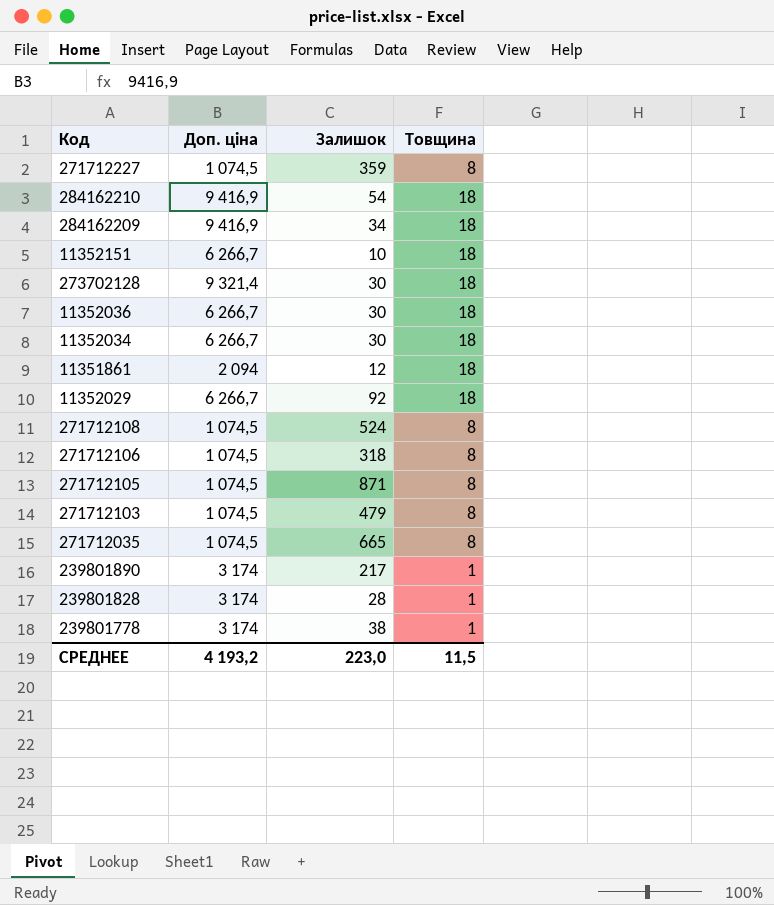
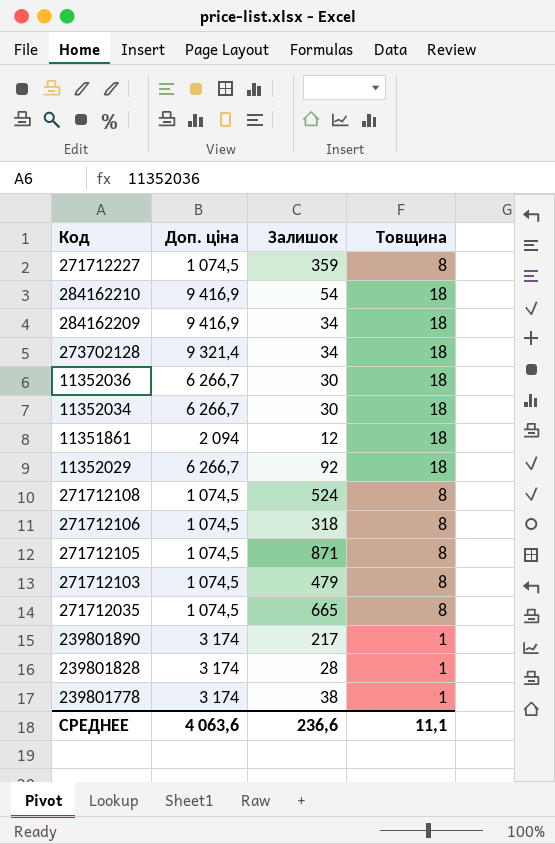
row 11352151: 6 266,7 | 10 | 18 -> none
273702128 | Залишок: 30 -> 34
СРЕДНЕЕ | Доп. ціна: 4 193,2 -> 4 063,6
СРЕДНЕЕ | Залишок: 223,0 -> 236,6
СРЕДНЕЕ | Товщина: 11,5 -> 11,1

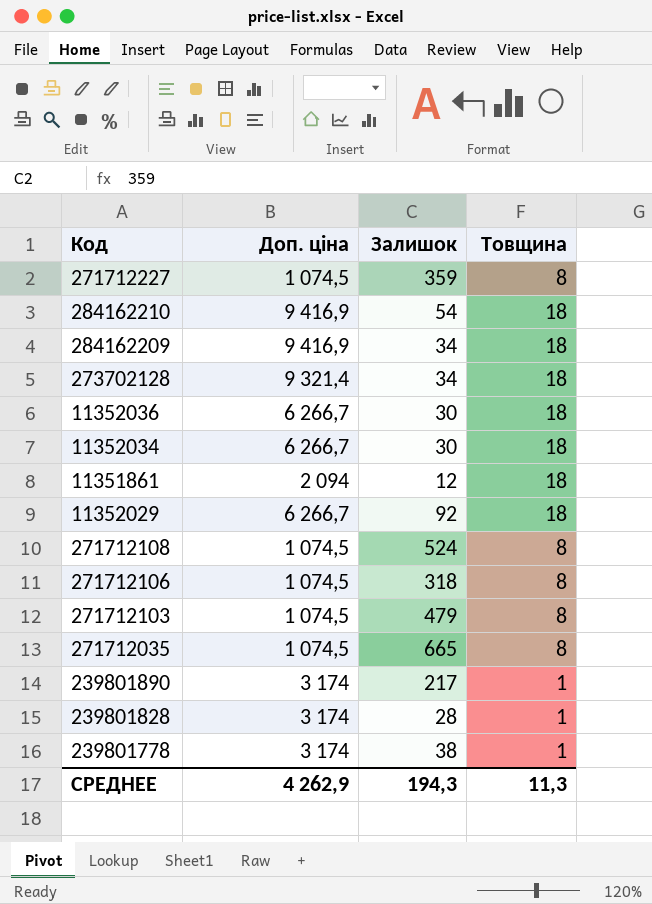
row 271712105: 1 074,5 | 871 | 8 -> none
СРЕДНЕЕ | Доп. ціна: 4 063,6 -> 4 262,9
СРЕДНЕЕ | Залишок: 236,6 -> 194,3
СРЕДНЕЕ | Товщина: 11,1 -> 11,3

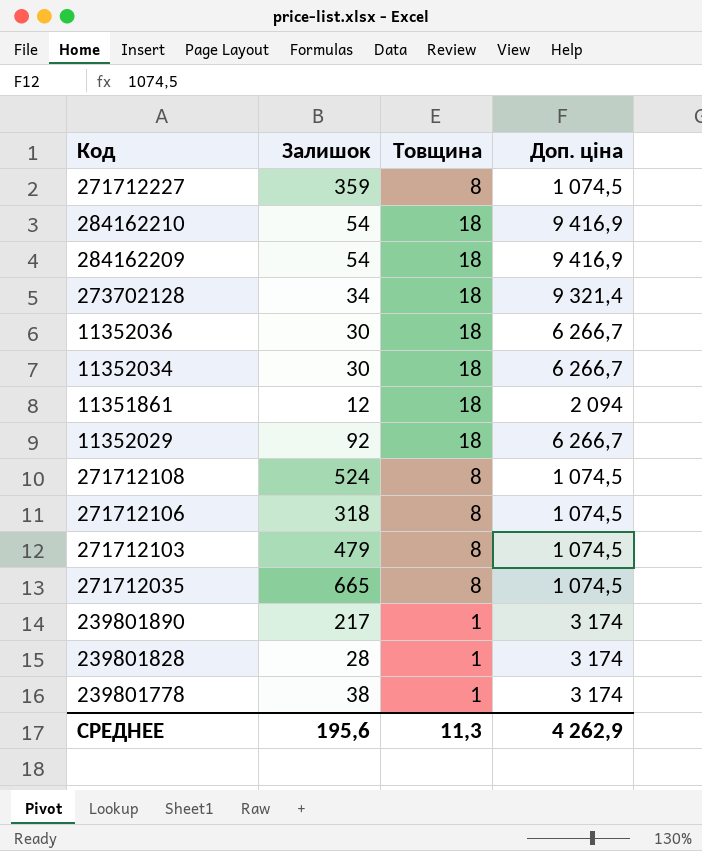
column Доп. ціна | position: 2 -> 4
284162209 | Залишок: 34 -> 54
СРЕДНЕЕ | Залишок: 194,3 -> 195,6

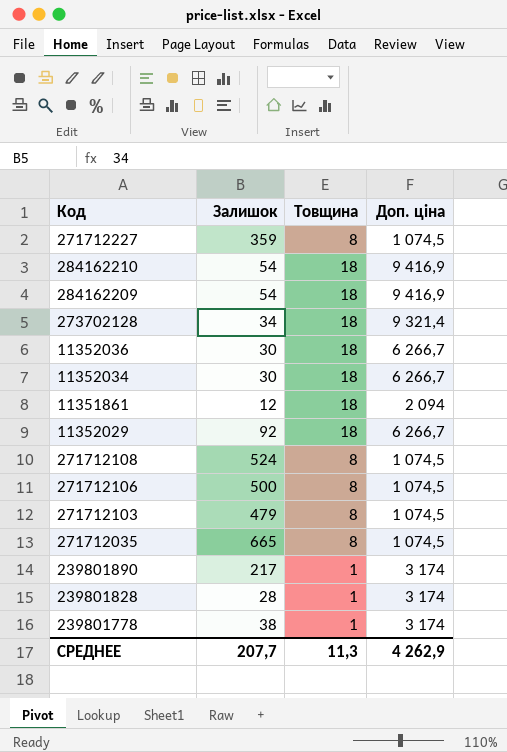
271712106 | Залишок: 318 -> 500
СРЕДНЕЕ | Залишок: 195,6 -> 207,7

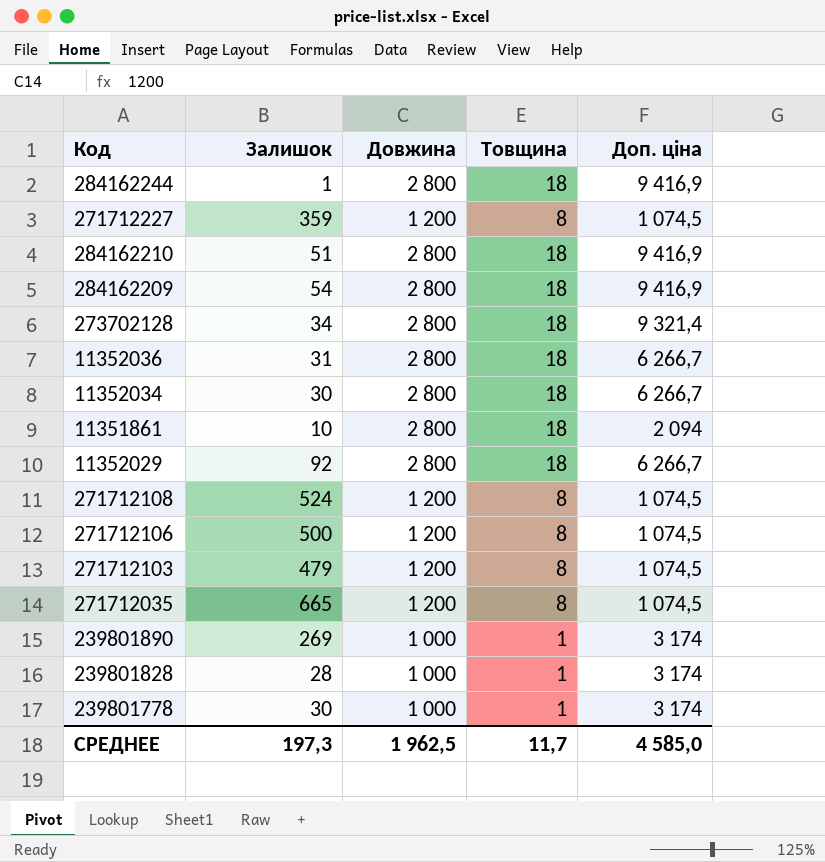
column Довжина | position: none -> 3
row 284162244: none -> 1 | 2 800 | 18 | 9 416,9
284162210 | Залишок: 54 -> 51
11352036 | Залишок: 30 -> 31
11351861 | Залишок: 12 -> 10
239801890 | Залишок: 217 -> 269
239801778 | Залишок: 38 -> 30
СРЕДНЕЕ | Залишок: 207,7 -> 197,3
СРЕДНЕЕ | Товщина: 11,3 -> 11,7
СРЕДНЕЕ | Доп. ціна: 4 262,9 -> 4 585,0

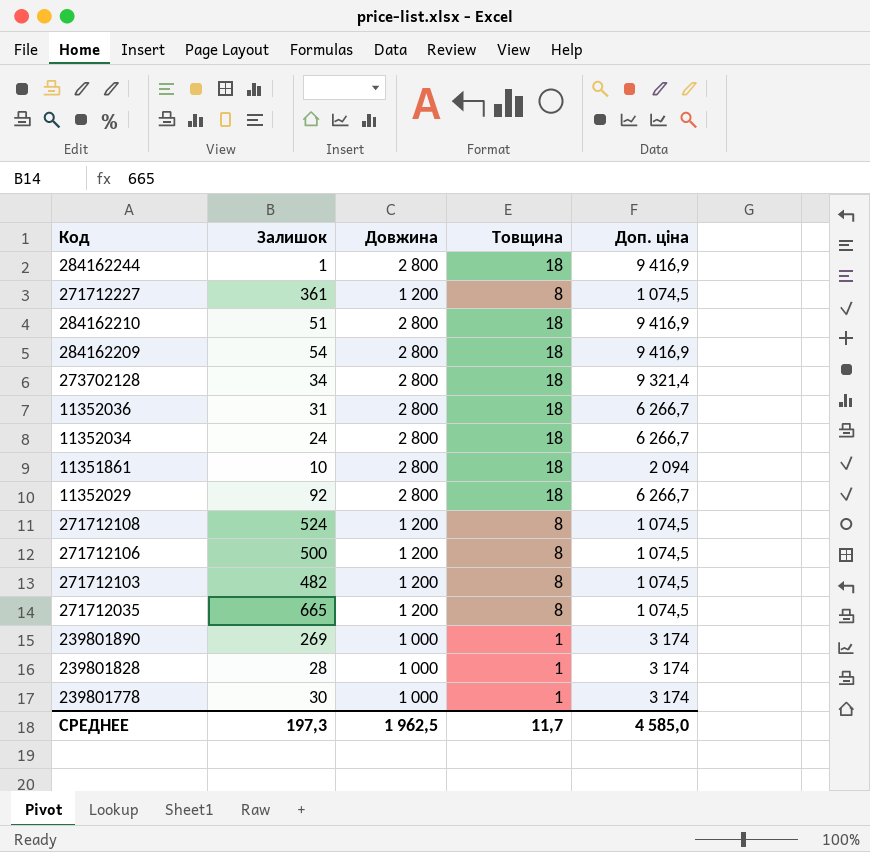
271712227 | Залишок: 359 -> 361
11352034 | Залишок: 30 -> 24
271712103 | Залишок: 479 -> 482

